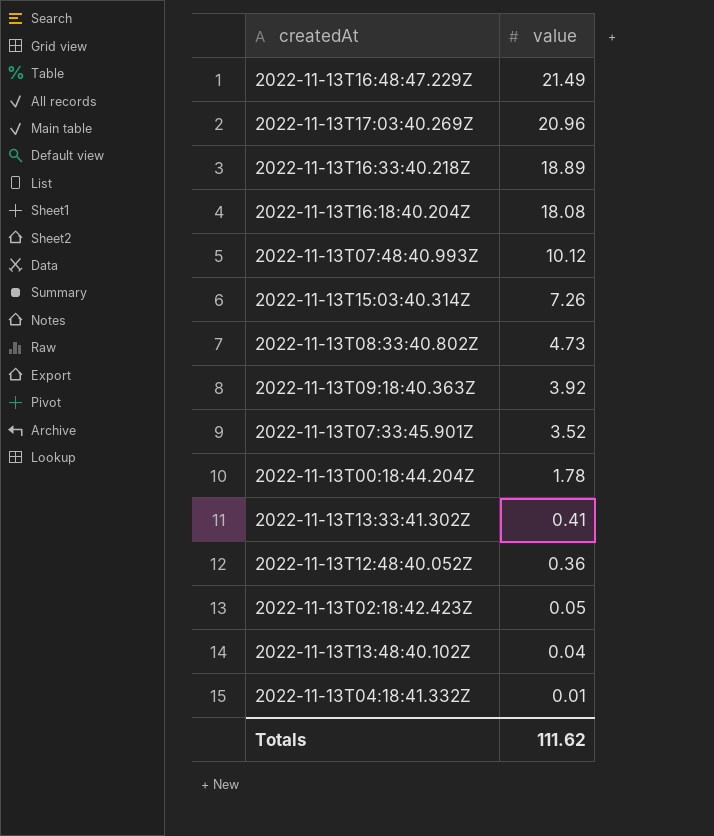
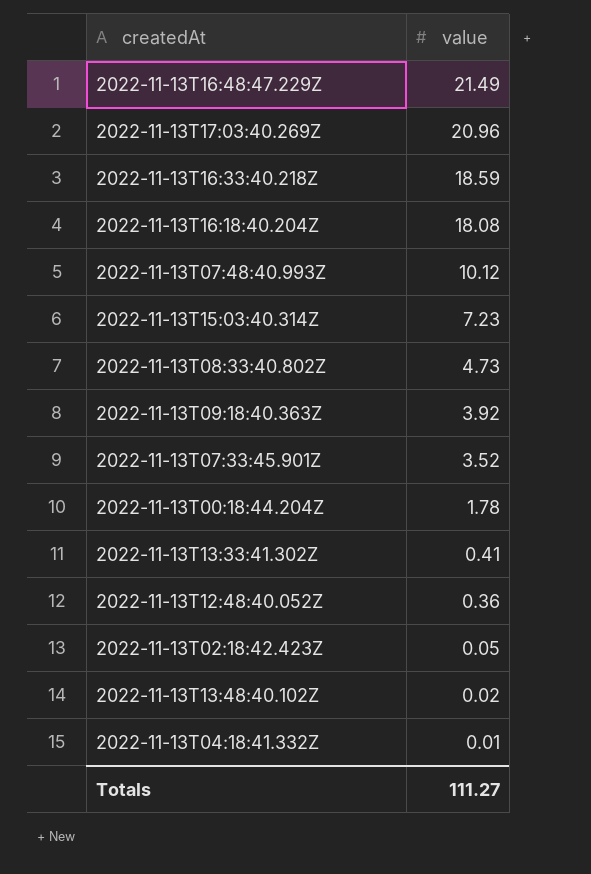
2022-11-13T16:33:40.218Z | value: 18.89 -> 18.59
2022-11-13T15:03:40.314Z | value: 7.26 -> 7.23
2022-11-13T13:48:40.102Z | value: 0.04 -> 0.02
Totals | value: 111.62 -> 111.27

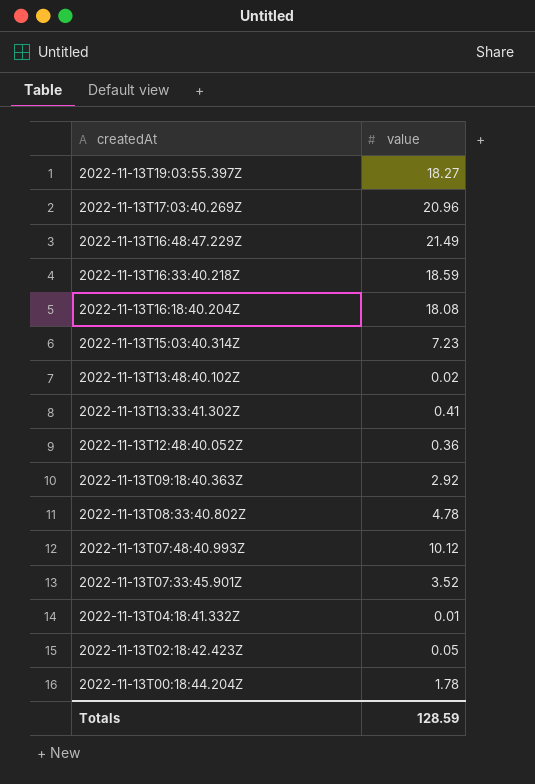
row order: value descending -> createdAt descending
row 2022-11-13T19:03:55.397Z: none -> 18.27
2022-11-13T09:18:40.363Z | value: 3.92 -> 2.92
2022-11-13T08:33:40.802Z | value: 4.73 -> 4.78
Totals | value: 111.27 -> 128.59

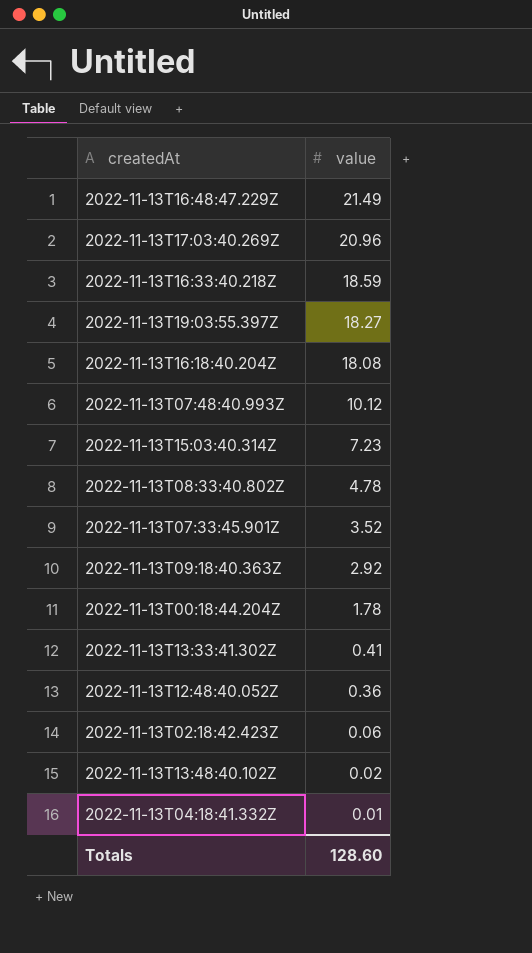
row order: createdAt descending -> value descending
2022-11-13T02:18:42.423Z | value: 0.05 -> 0.06
Totals | value: 128.59 -> 128.60

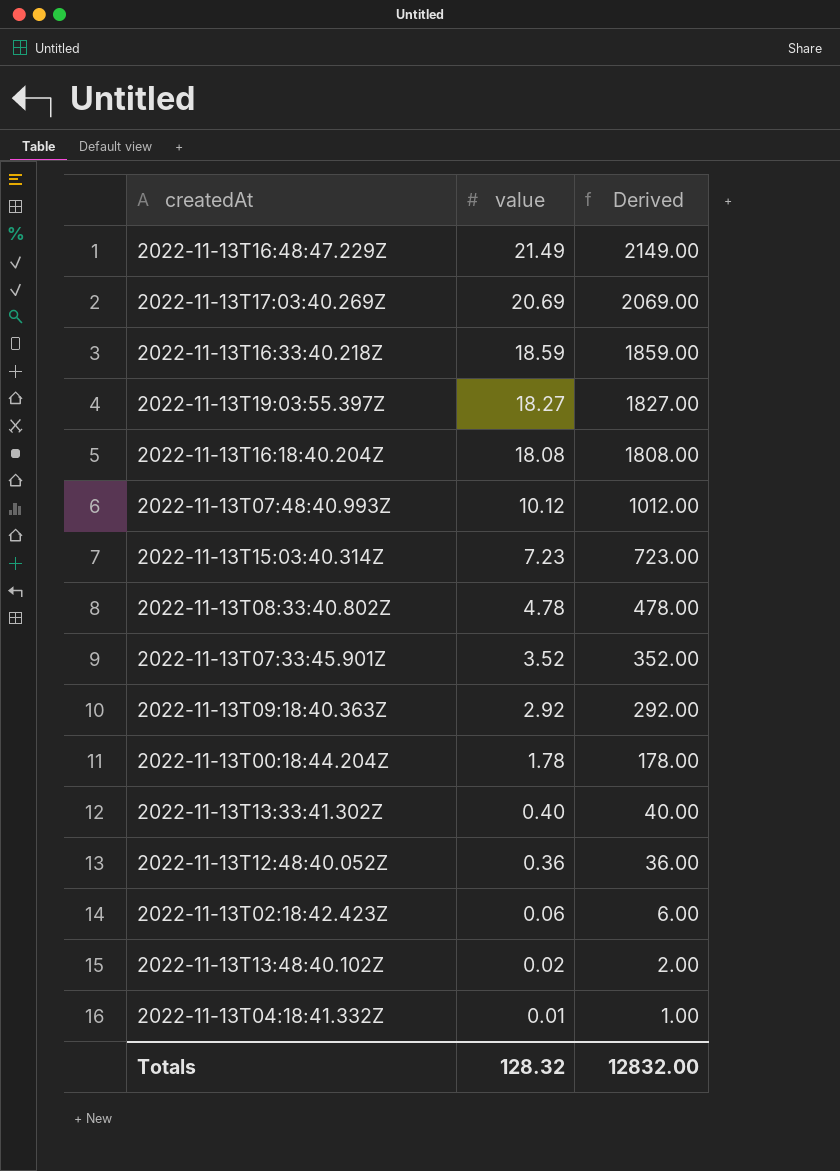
column Derived | formula: none -> [value] * 100
2022-11-13T17:03:40.269Z | value: 20.96 -> 20.69
2022-11-13T13:33:41.302Z | value: 0.41 -> 0.40
Totals | value: 128.60 -> 128.32

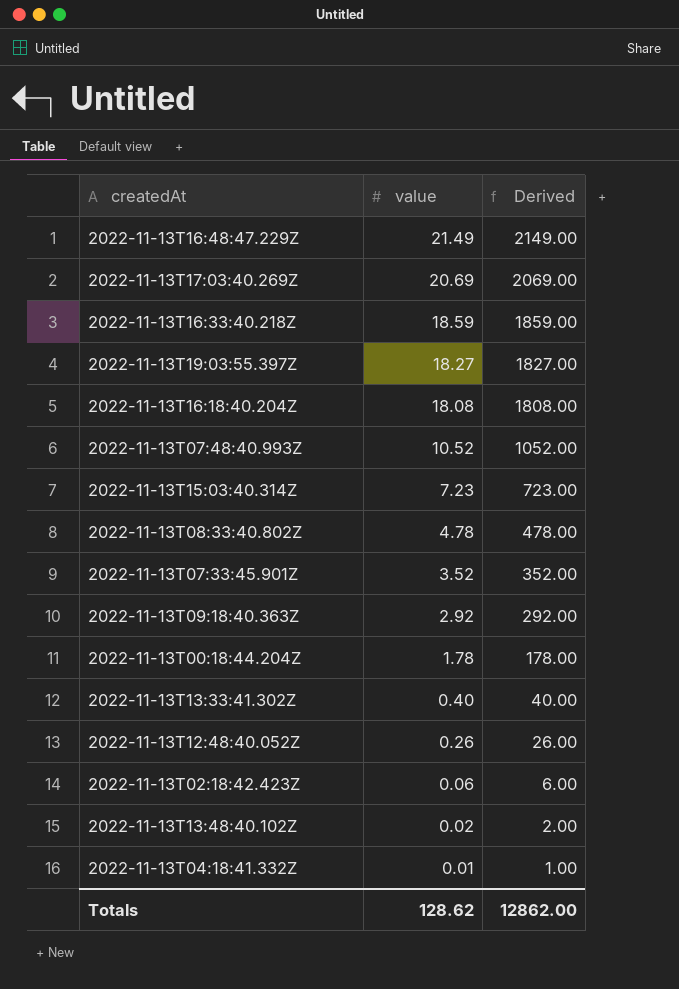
2022-11-13T07:48:40.993Z | value: 10.12 -> 10.52
2022-11-13T07:48:40.993Z | Derived: 1012.00 -> 1052.00
2022-11-13T12:48:40.052Z | value: 0.36 -> 0.26
2022-11-13T12:48:40.052Z | Derived: 36.00 -> 26.00
Totals | value: 128.32 -> 128.62
Totals | Derived: 12832.00 -> 12862.00

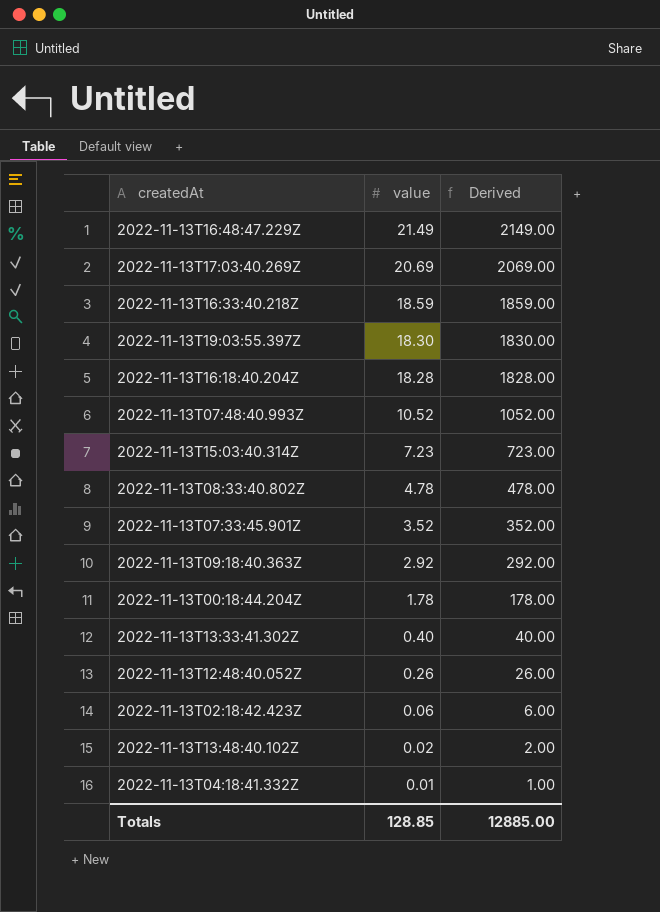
2022-11-13T19:03:55.397Z | value: 18.27 -> 18.30
2022-11-13T19:03:55.397Z | Derived: 1827.00 -> 1830.00
2022-11-13T16:18:40.204Z | value: 18.08 -> 18.28
2022-11-13T16:18:40.204Z | Derived: 1808.00 -> 1828.00
Totals | value: 128.62 -> 128.85
Totals | Derived: 12862.00 -> 12885.00

